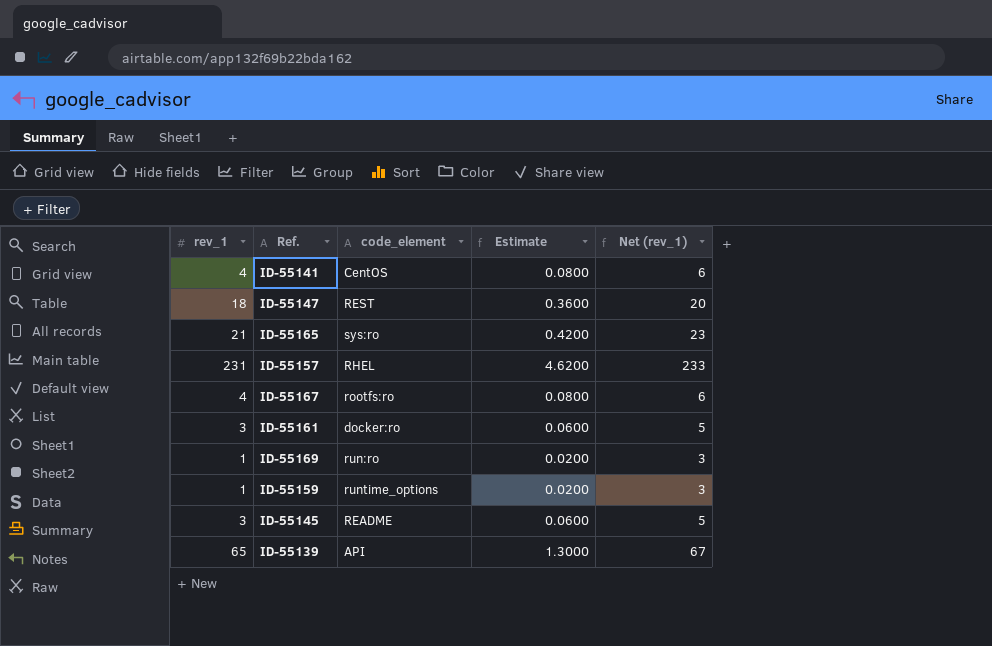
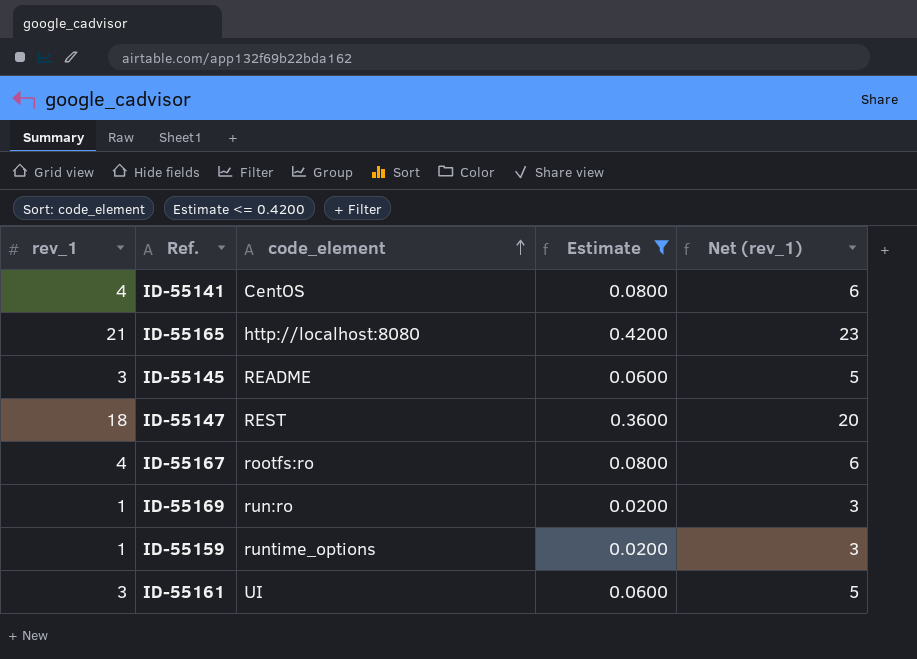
filter: none -> Estimate <= 0.4200
row order: none -> code_element ascending
ID-55165 | code_element: sys:ro -> http://localhost:8080
ID-55161 | code_element: docker:ro -> UI

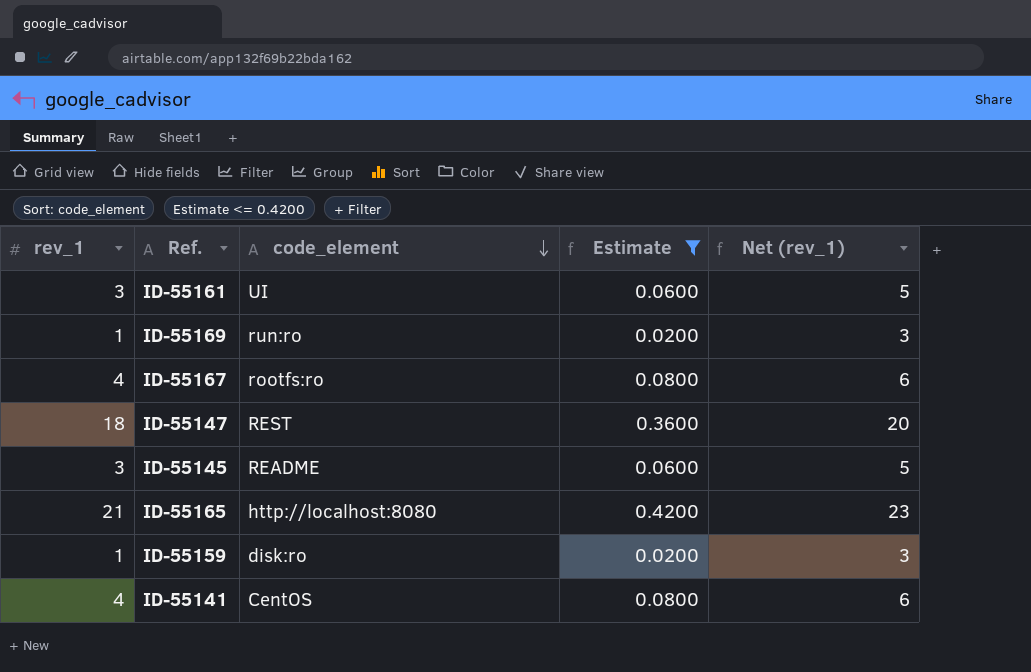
row order: code_element ascending -> code_element descending
ID-55159 | code_element: runtime_options -> disk:ro

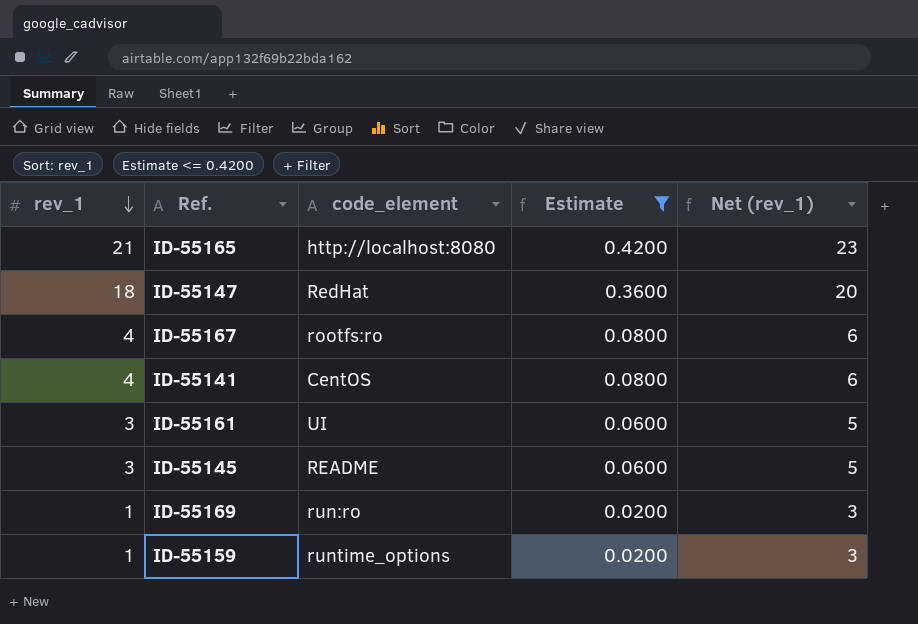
row order: code_element descending -> rev_1 descending
ID-55147 | code_element: REST -> RedHat
ID-55159 | code_element: disk:ro -> runtime_options

